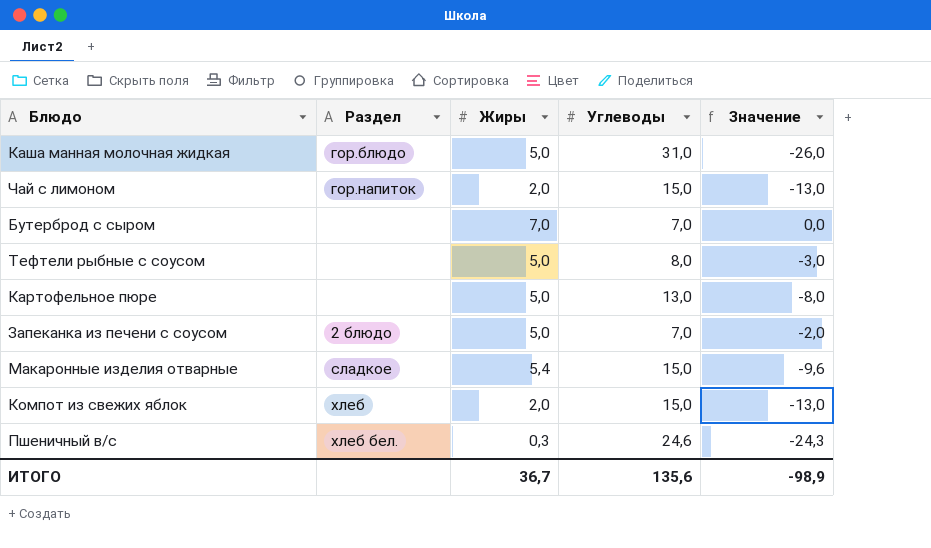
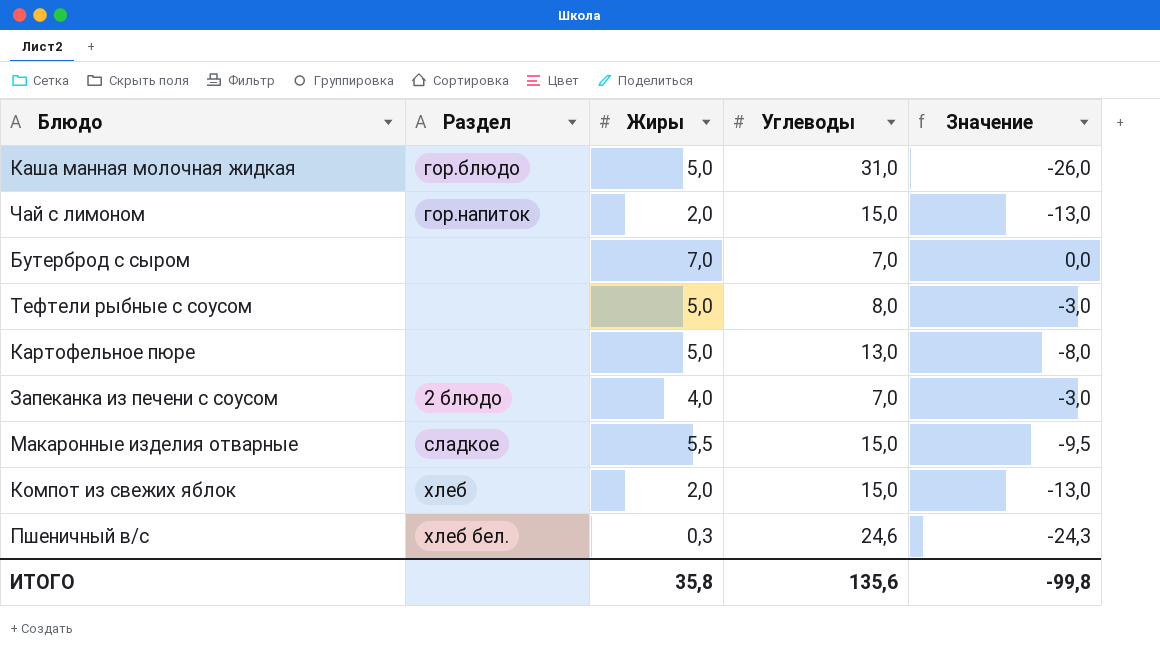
Запеканка из печени с соусом | Жиры: 5,0 -> 4,0
Запеканка из печени с соусом | Значение: -2,0 -> -3,0
Макаронные изделия отварные | Жиры: 5,4 -> 5,5
Макаронные изделия отварные | Значение: -9,6 -> -9,5
ИТОГО | Жиры: 36,7 -> 35,8
ИТОГО | Значение: -98,9 -> -99,8

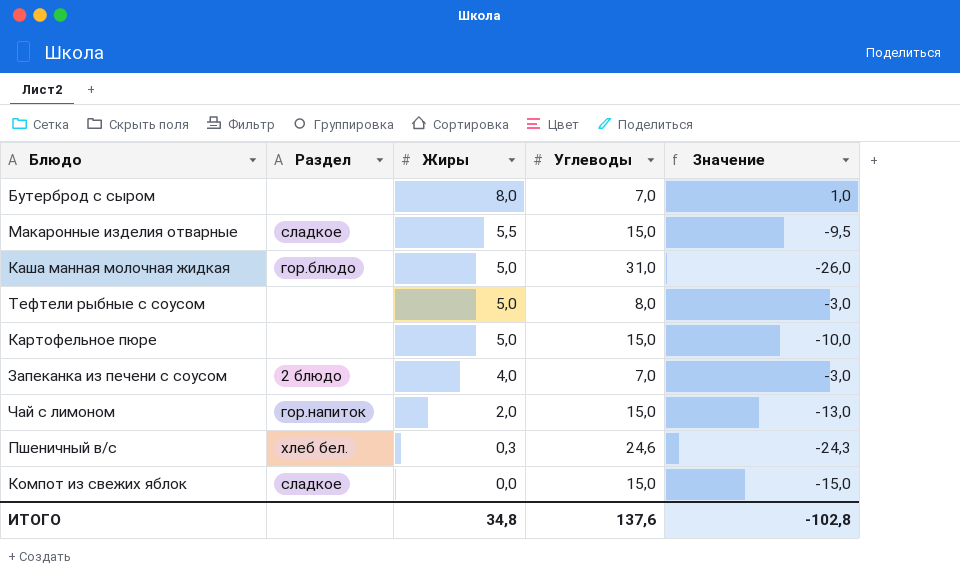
row order: none -> Жиры descending
Бутерброд с сыром | Жиры: 7,0 -> 8,0
Бутерброд с сыром | Значение: 0,0 -> 1,0
Картофельное пюре | Углеводы: 13,0 -> 15,0
Картофельное пюре | Значение: -8,0 -> -10,0
Компот из свежих яблок | Раздел: хлеб -> сладкое
Компот из свежих яблок | Жиры: 2,0 -> 0,0
Компот из свежих яблок | Значение: -13,0 -> -15,0
ИТОГО | Жиры: 35,8 -> 34,8
ИТОГО | Углеводы: 135,6 -> 137,6
ИТОГО | Значение: -99,8 -> -102,8

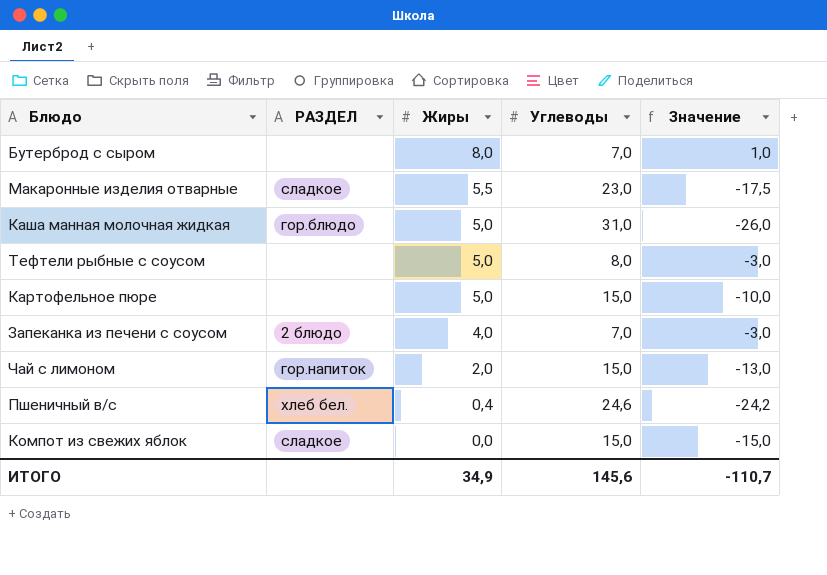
column name: Раздел -> РАЗДЕЛ
Макаронные изделия отварные | Углеводы: 15,0 -> 23,0
Макаронные изделия отварные | Значение: -9,5 -> -17,5
Пшеничный в/с | Жиры: 0,3 -> 0,4
Пшеничный в/с | Значение: -24,3 -> -24,2
ИТОГО | Жиры: 34,8 -> 34,9
ИТОГО | Углеводы: 137,6 -> 145,6
ИТОГО | Значение: -102,8 -> -110,7

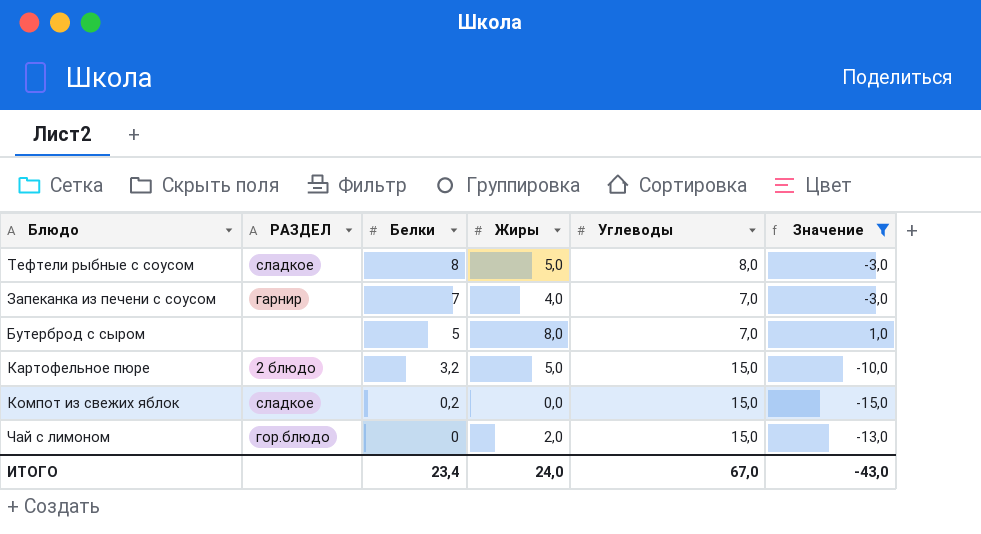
filter: none -> Значение >= -15,0
row order: Жиры descending -> Белки descending
column Белки | position: none -> 3
Тефтели рыбные с соусом | РАЗДЕЛ: none -> сладкое
Запеканка из печени с соусом | РАЗДЕЛ: 2 блюдо -> гарнир
Картофельное пюре | РАЗДЕЛ: none -> 2 блюдо
Чай с лимоном | РАЗДЕЛ: гор.напиток -> гор.блюдо
ИТОГО | Жиры: 34,9 -> 24,0
ИТОГО | Углеводы: 145,6 -> 67,0
ИТОГО | Значение: -110,7 -> -43,0

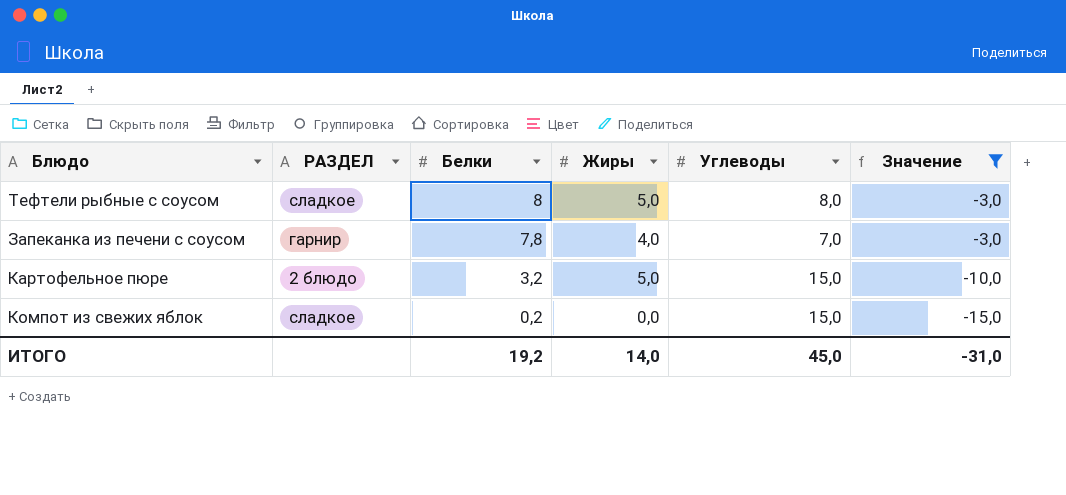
row Бутерброд с сыром: none | 5 | 8,0 | 7,0 | 1,0 -> none
row Чай с лимоном: гор.блюдо | 0 | 2,0 | 15,0 | -13,0 -> none
Запеканка из печени с соусом | Белки: 7 -> 7,8
ИТОГО | Белки: 23,4 -> 19,2
ИТОГО | Жиры: 24,0 -> 14,0
ИТОГО | Углеводы: 67,0 -> 45,0
ИТОГО | Значение: -43,0 -> -31,0

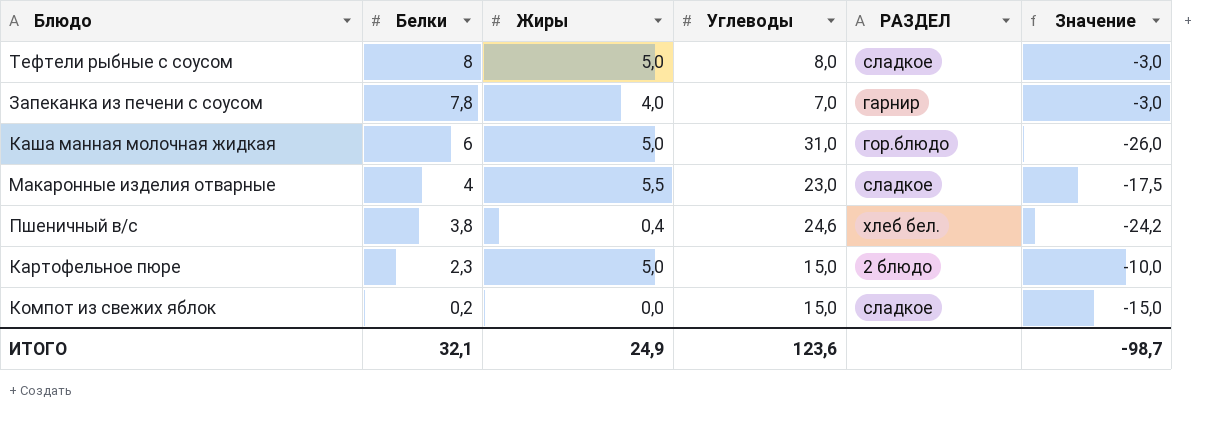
filter: Значение >= -15,0 -> none
column РАЗДЕЛ | position: 2 -> 5
Картофельное пюре | Белки: 3,2 -> 2,3
ИТОГО | Белки: 19,2 -> 32,1
ИТОГО | Жиры: 14,0 -> 24,9
ИТОГО | Углеводы: 45,0 -> 123,6
ИТОГО | Значение: -31,0 -> -98,7

